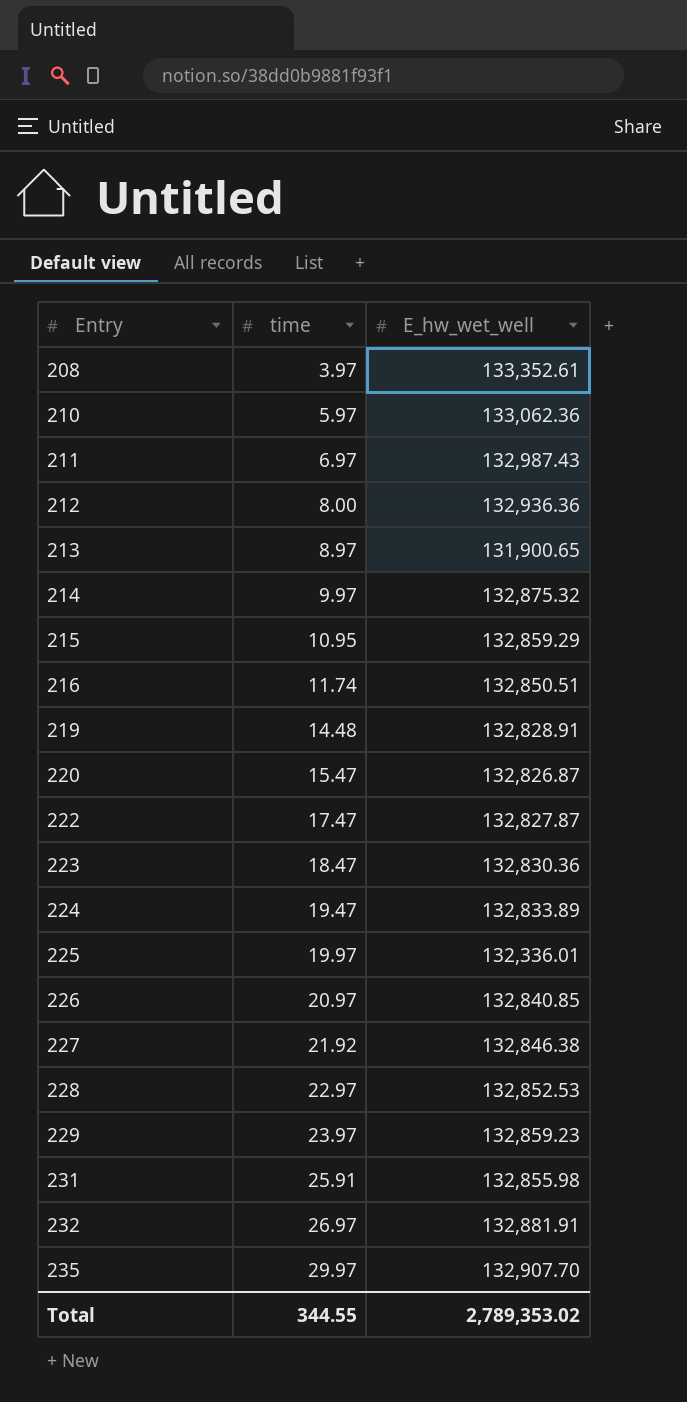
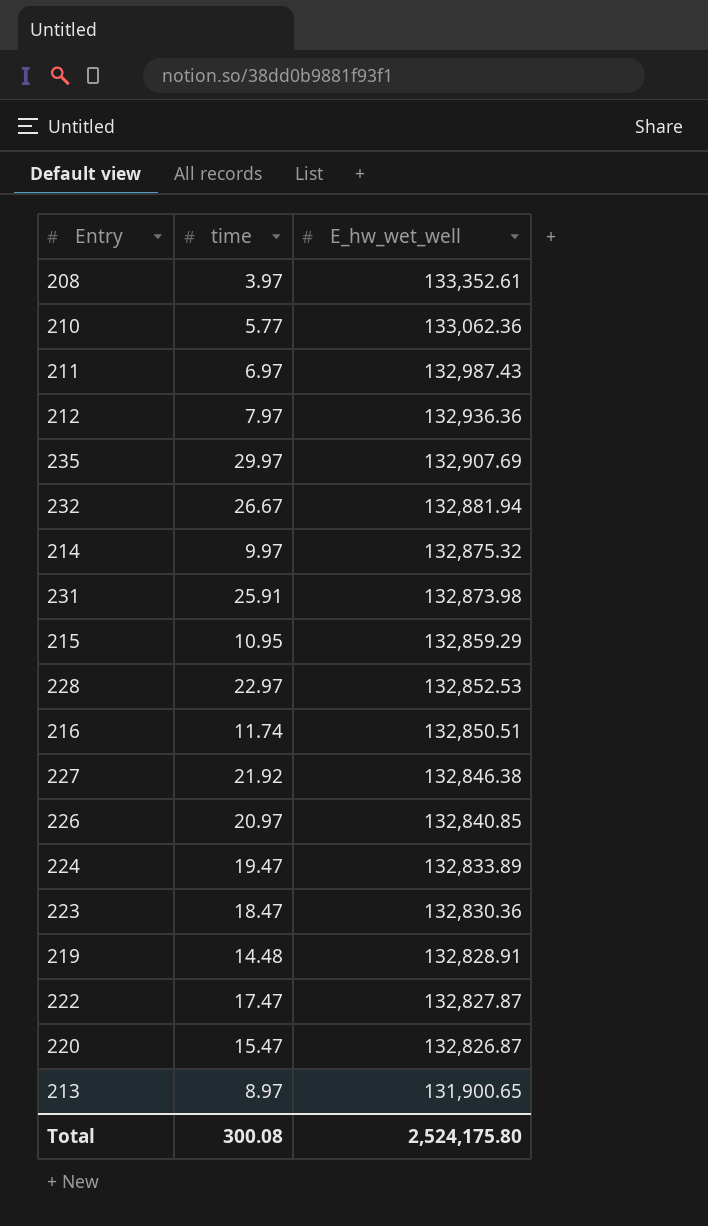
row order: Entry ascending -> E_hw_wet_well descending
row 225: 19.97 | 132,336.01 -> none
row 229: 23.97 | 132,859.23 -> none
210 | time: 5.97 -> 5.77
212 | time: 8.00 -> 7.97
235 | E_hw_wet_well: 132,907.70 -> 132,907.69
232 | time: 26.97 -> 26.67
232 | E_hw_wet_well: 132,881.91 -> 132,881.94
231 | E_hw_wet_well: 132,855.98 -> 132,873.98
Total | time: 344.55 -> 300.08
Total | E_hw_wet_well: 2,789,353.02 -> 2,524,175.80

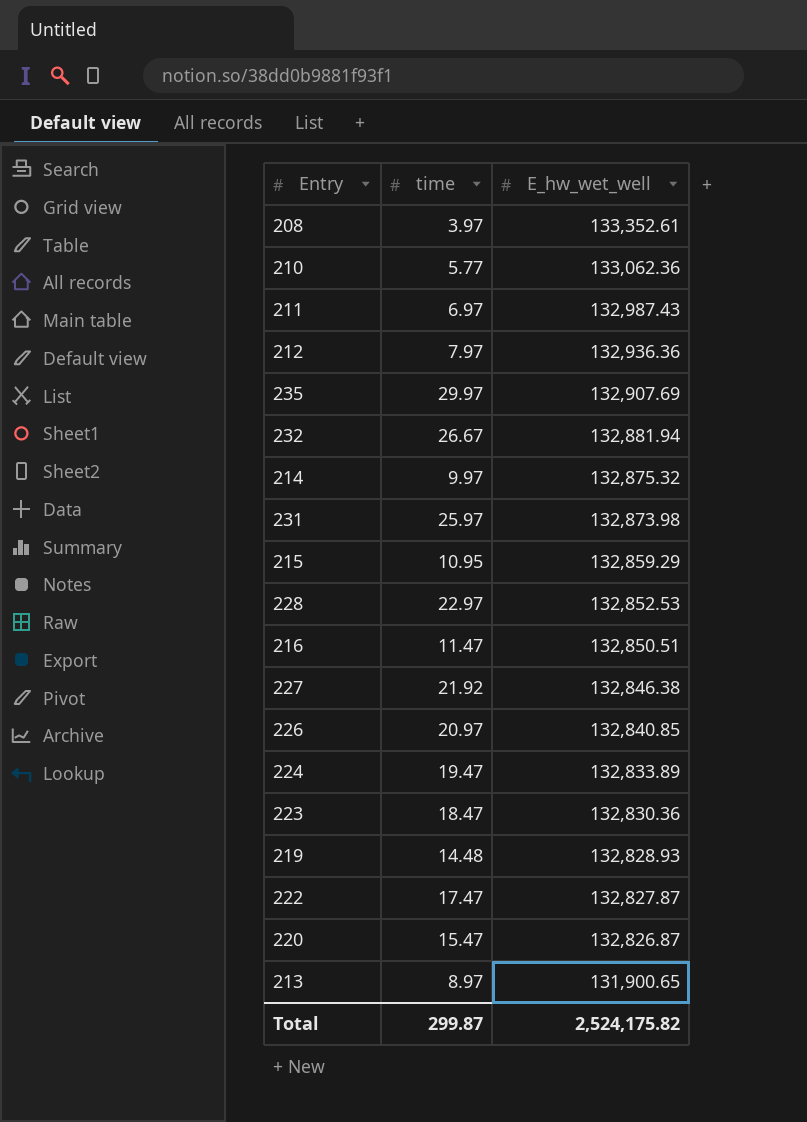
231 | time: 25.91 -> 25.97
216 | time: 11.74 -> 11.47
219 | E_hw_wet_well: 132,828.91 -> 132,828.93
Total | time: 300.08 -> 299.87
Total | E_hw_wet_well: 2,524,175.80 -> 2,524,175.82

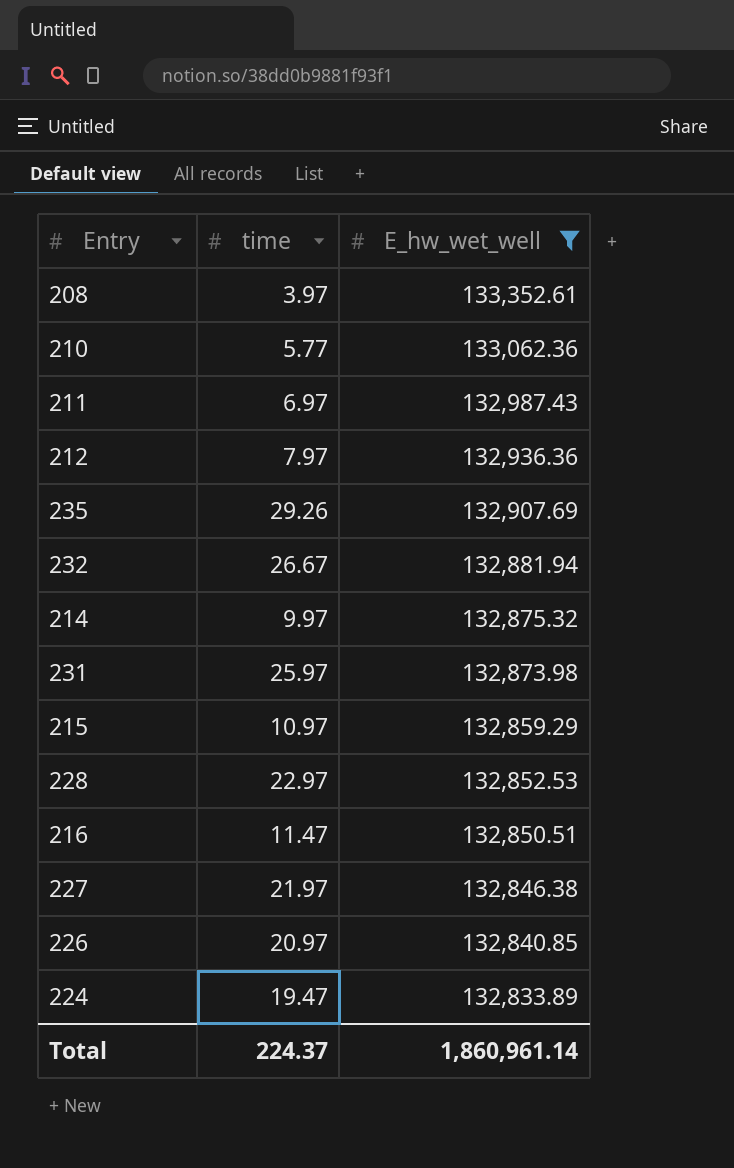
filter: none -> E_hw_wet_well >= 132,833.89
235 | time: 29.97 -> 29.26
215 | time: 10.95 -> 10.97
227 | time: 21.92 -> 21.97
Total | time: 299.87 -> 224.37
Total | E_hw_wet_well: 2,524,175.82 -> 1,860,961.14

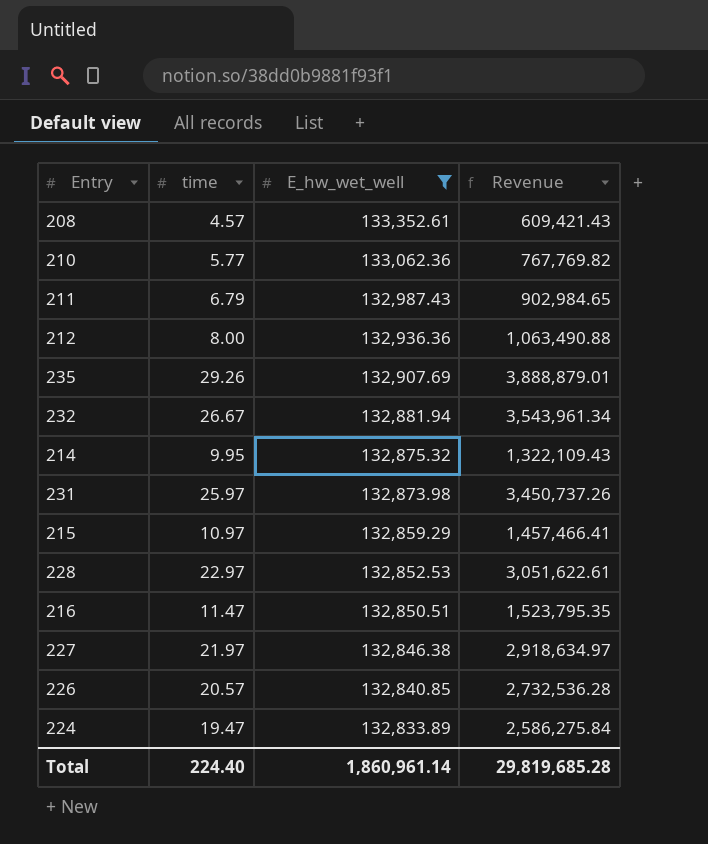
column Revenue | formula: none -> [time] * [E_hw_wet_well]
208 | time: 3.97 -> 4.57
211 | time: 6.97 -> 6.79
212 | time: 7.97 -> 8.00
214 | time: 9.97 -> 9.95
226 | time: 20.97 -> 20.57
Total | time: 224.37 -> 224.40

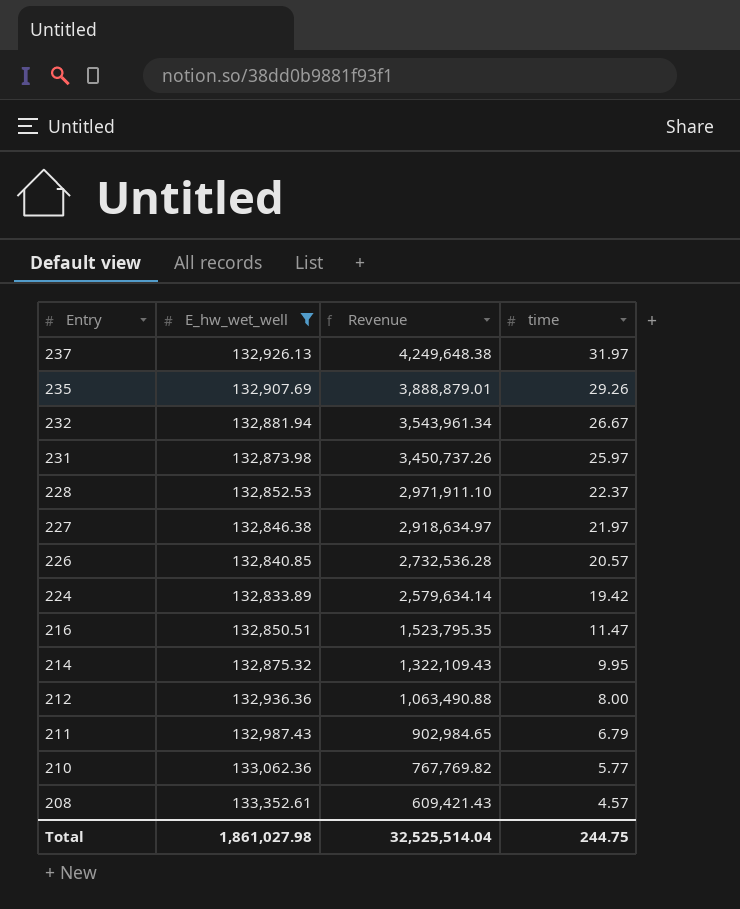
row order: E_hw_wet_well descending -> Entry descending
column time | position: 2 -> 4
row 215: 10.97 | 132,859.29 | 1,457,466.41 -> none
row 237: none -> 132,926.13 | 4,249,648.38 | 31.97
228 | Revenue: 3,051,622.61 -> 2,971,911.10
228 | time: 22.97 -> 22.37
224 | Revenue: 2,586,275.84 -> 2,579,634.14
224 | time: 19.47 -> 19.42
Total | E_hw_wet_well: 1,860,961.14 -> 1,861,027.98
Total | Revenue: 29,819,685.28 -> 32,525,514.04
Total | time: 224.40 -> 244.75

